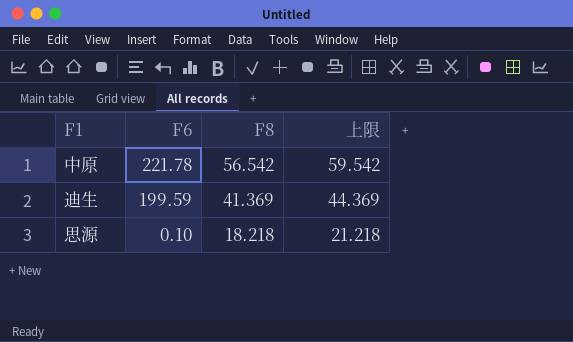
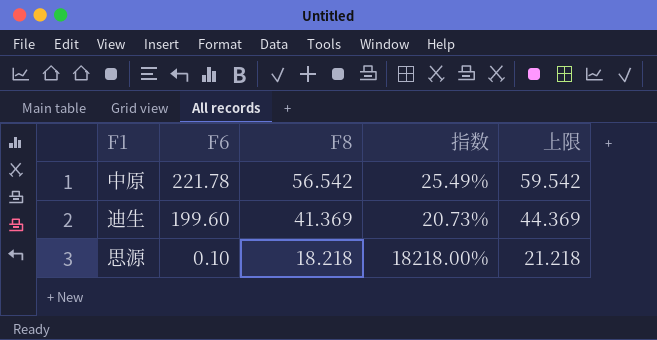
column 指数 | formula: none -> [F8] / [F6]
迪生 | F6: 199.59 -> 199.60

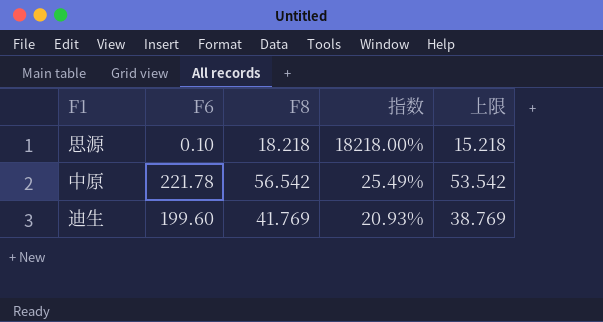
row order: F6 descending -> 指数 descending
column 上限 | formula: [F8] + 3 -> [F8] - 3
迪生 | F8: 41.369 -> 41.769
迪生 | 指数: 20.73% -> 20.93%

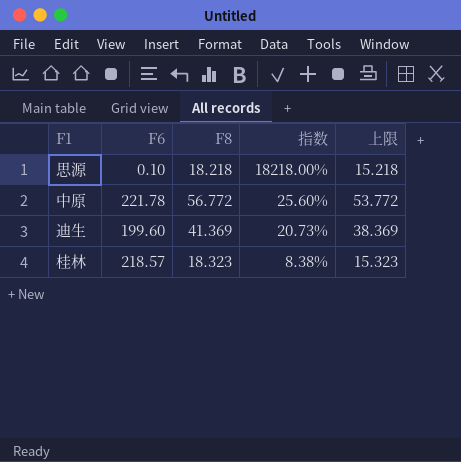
中原 | F8: 56.542 -> 56.772
中原 | 指数: 25.49% -> 25.60%
中原 | 上限: 53.542 -> 53.772
迪生 | F8: 41.769 -> 41.369
迪生 | 指数: 20.93% -> 20.73%
迪生 | 上限: 38.769 -> 38.369
row 桂林: none -> 218.57 | 18.323 | 8.38% | 15.323

